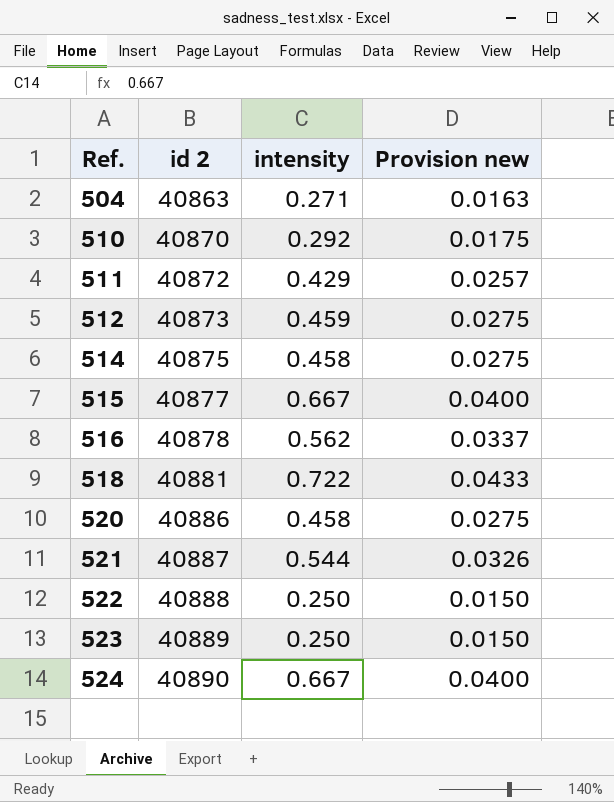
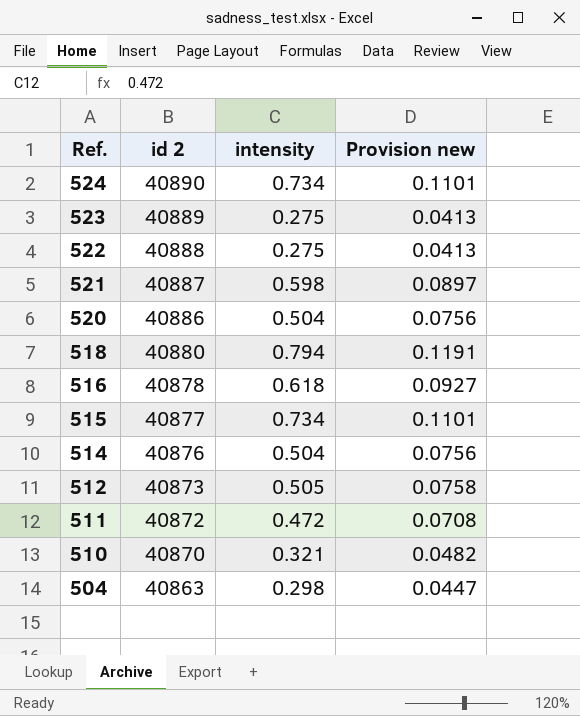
row order: Ref. ascending -> Ref. descending
column Provision new | formula: [intensity] * 0.06 -> [intensity] * 0.15
524 | intensity: 0.667 -> 0.734
523 | intensity: 0.250 -> 0.275
522 | intensity: 0.250 -> 0.275
521 | intensity: 0.544 -> 0.598
520 | intensity: 0.458 -> 0.504
518 | id 2: 40881 -> 40880
518 | intensity: 0.722 -> 0.794
516 | intensity: 0.562 -> 0.618
515 | intensity: 0.667 -> 0.734
514 | id 2: 40875 -> 40876
514 | intensity: 0.458 -> 0.504
512 | intensity: 0.459 -> 0.505
511 | intensity: 0.429 -> 0.472
510 | intensity: 0.292 -> 0.321
504 | intensity: 0.271 -> 0.298

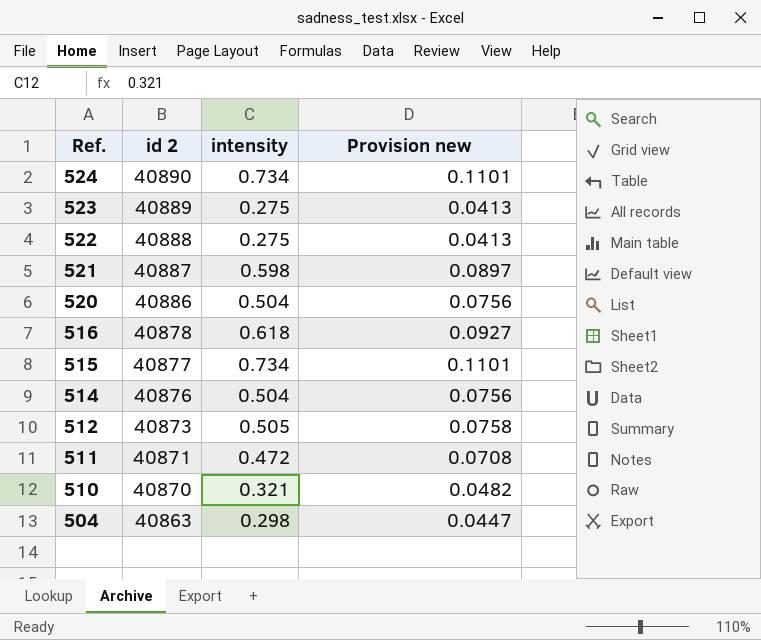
row 518: 40880 | 0.794 | 0.1191 -> none
511 | id 2: 40872 -> 40871

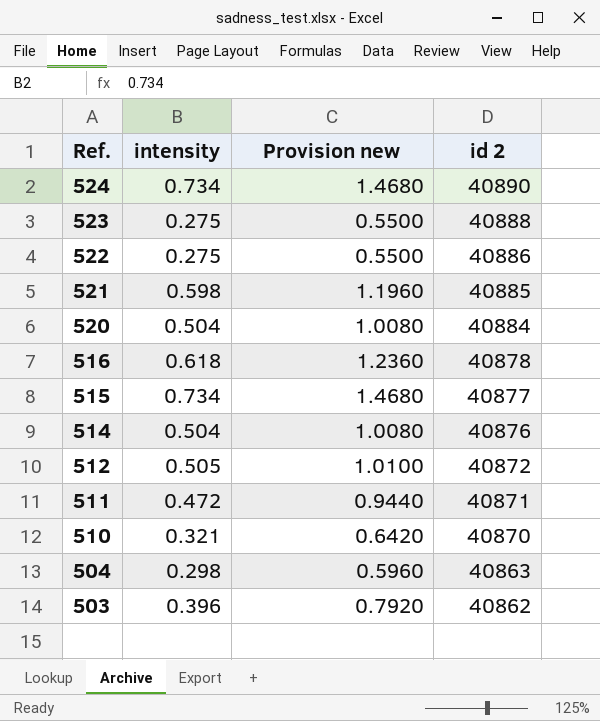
column Provision new | formula: [intensity] * 0.15 -> [intensity] * 2
column id 2 | position: 2 -> 4
523 | id 2: 40889 -> 40888
522 | id 2: 40888 -> 40886
521 | id 2: 40887 -> 40885
520 | id 2: 40886 -> 40884
512 | id 2: 40873 -> 40872
row 503: none -> 0.396 | 0.7920 | 40862

